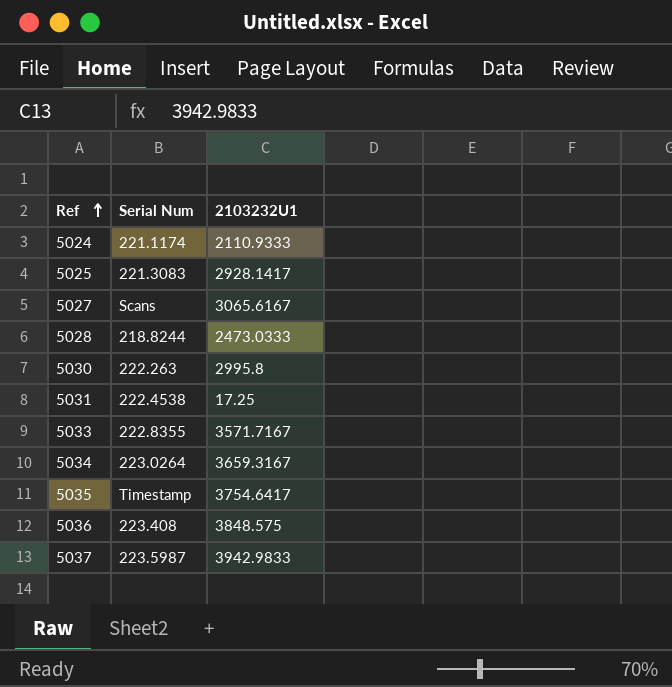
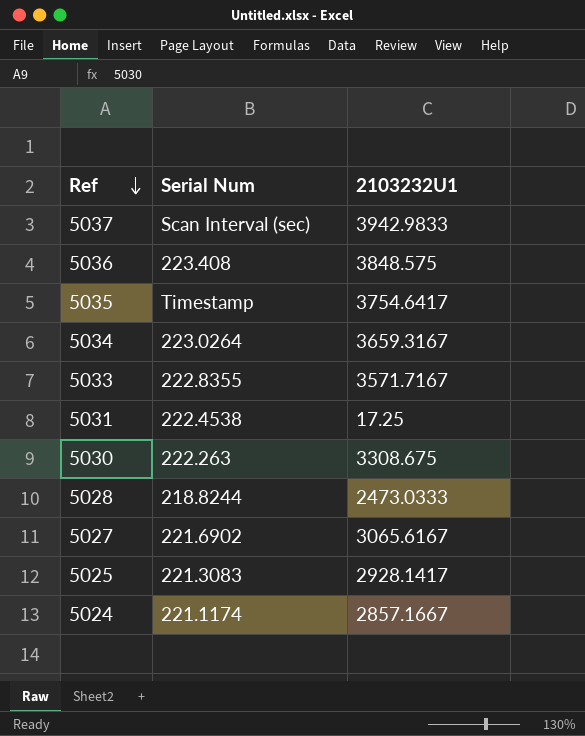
row order: Ref ascending -> Ref descending
5037 | Serial Num: 223.5987 -> Scan Interval (sec)
5030 | 2103232U1: 2995.8 -> 3308.675
5027 | Serial Num: Scans -> 221.6902
5024 | 2103232U1: 2110.9333 -> 2857.1667

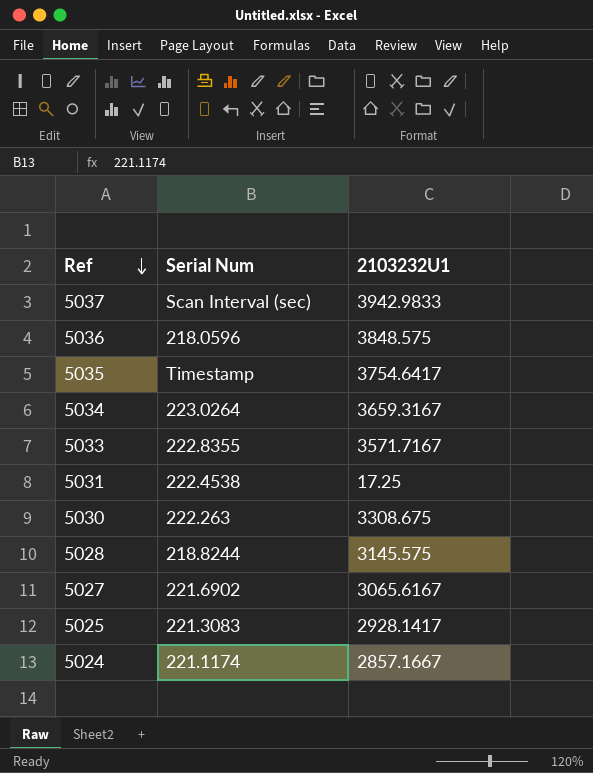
5036 | Serial Num: 223.408 -> 218.0596
5028 | 2103232U1: 2473.0333 -> 3145.575

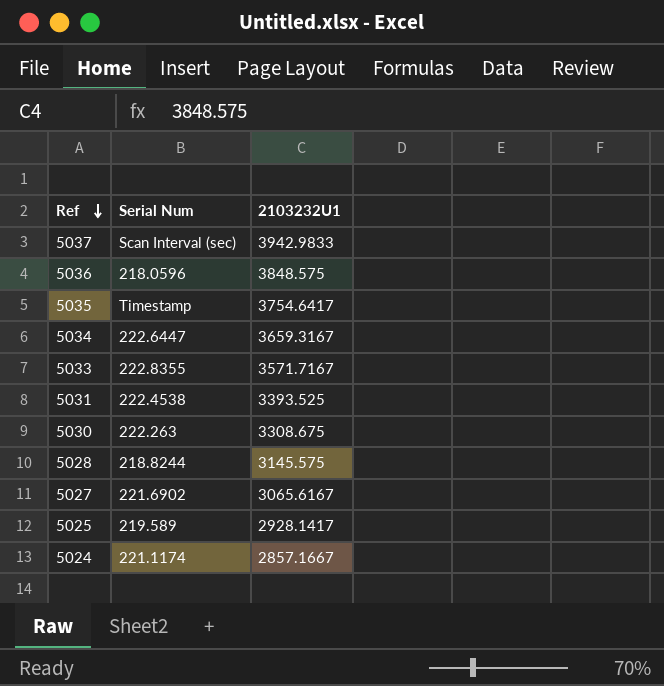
5034 | Serial Num: 223.0264 -> 222.6447
5031 | 2103232U1: 17.25 -> 3393.525
5025 | Serial Num: 221.3083 -> 219.589

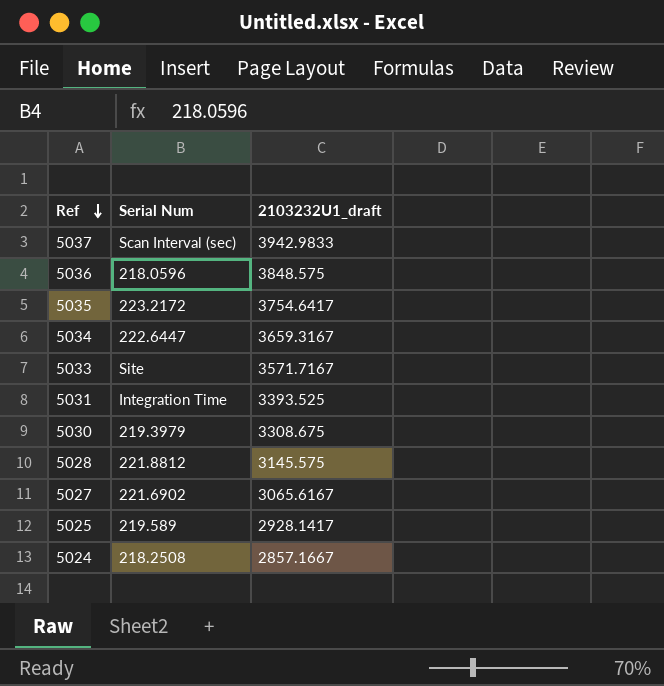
column name: 2103232U1 -> 2103232U1_draft
5035 | Serial Num: Timestamp -> 223.2172
5033 | Serial Num: 222.8355 -> Site
5031 | Serial Num: 222.4538 -> Integration Time
5030 | Serial Num: 222.263 -> 219.3979
5028 | Serial Num: 218.8244 -> 221.8812
5024 | Serial Num: 221.1174 -> 218.2508

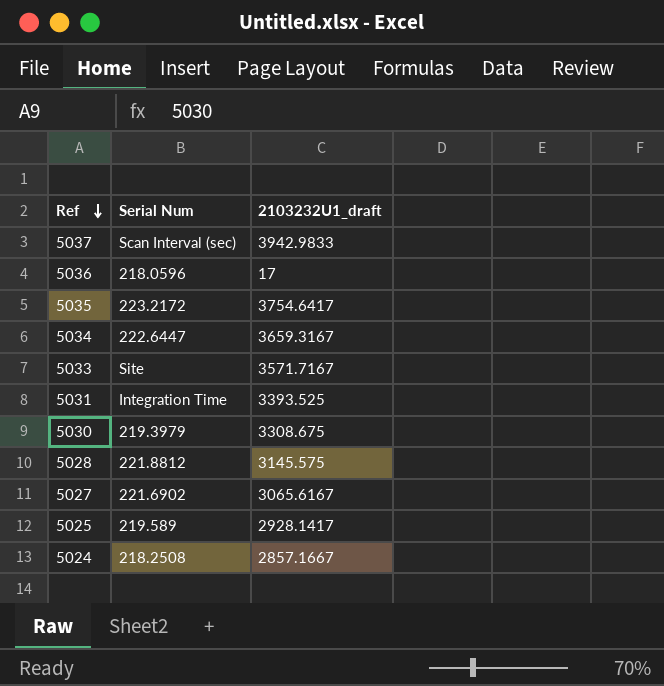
5036 | 2103232U1_draft: 3848.575 -> 17

